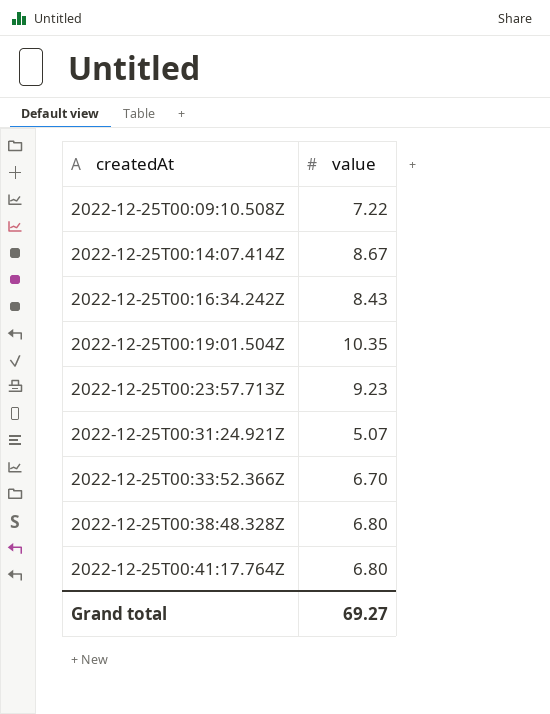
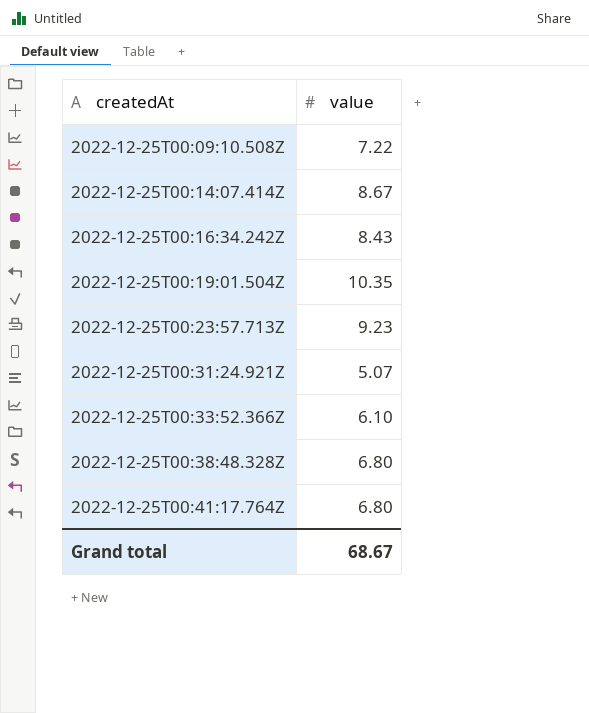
2022-12-25T00:33:52.366Z | value: 6.70 -> 6.10
Grand total | value: 69.27 -> 68.67

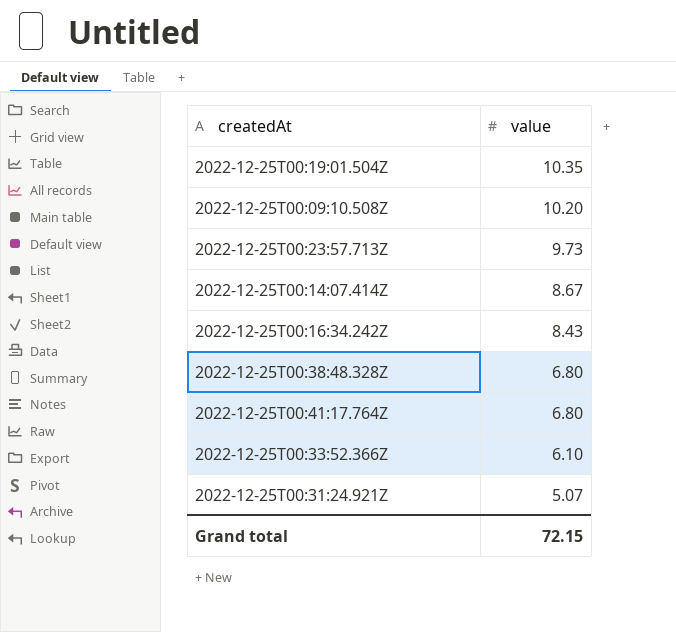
row order: createdAt ascending -> value descending
2022-12-25T00:09:10.508Z | value: 7.22 -> 10.20
2022-12-25T00:23:57.713Z | value: 9.23 -> 9.73
Grand total | value: 68.67 -> 72.15

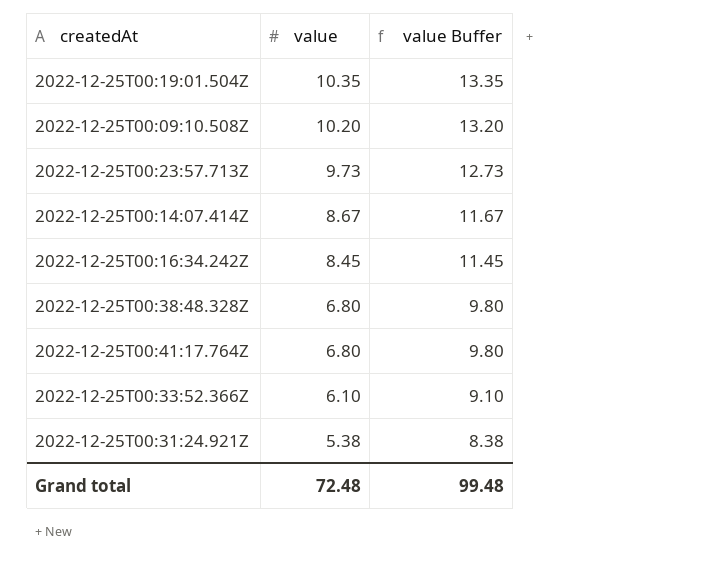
column value Buffer | formula: none -> [value] + 3
2022-12-25T00:16:34.242Z | value: 8.43 -> 8.45
2022-12-25T00:31:24.921Z | value: 5.07 -> 5.38
Grand total | value: 72.15 -> 72.48

